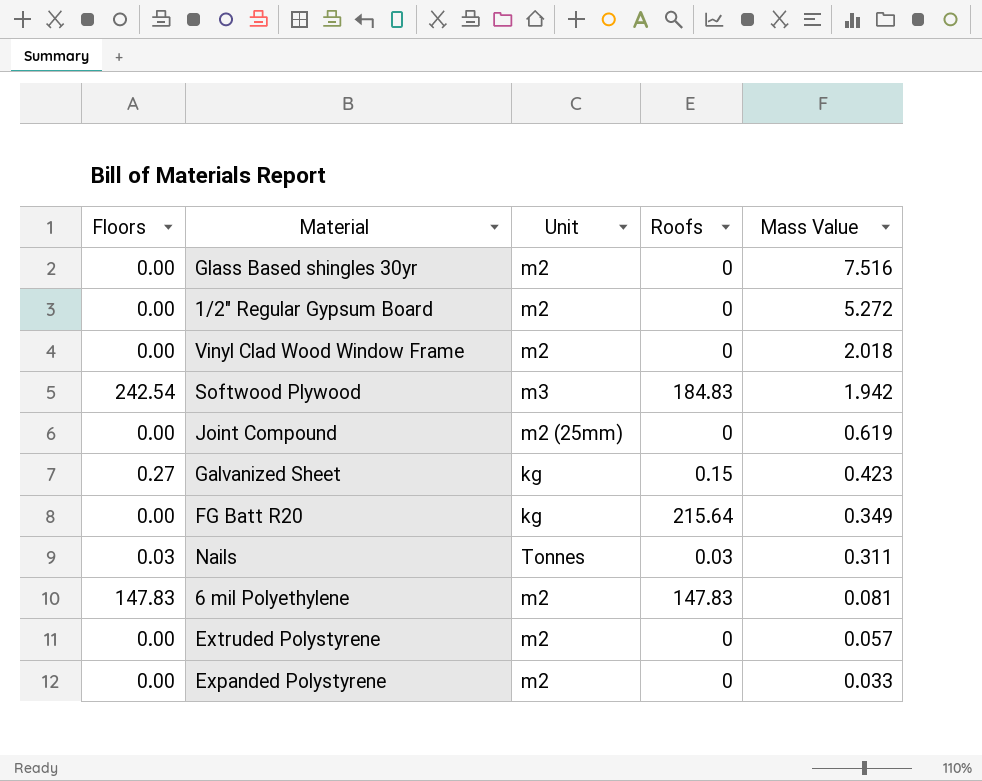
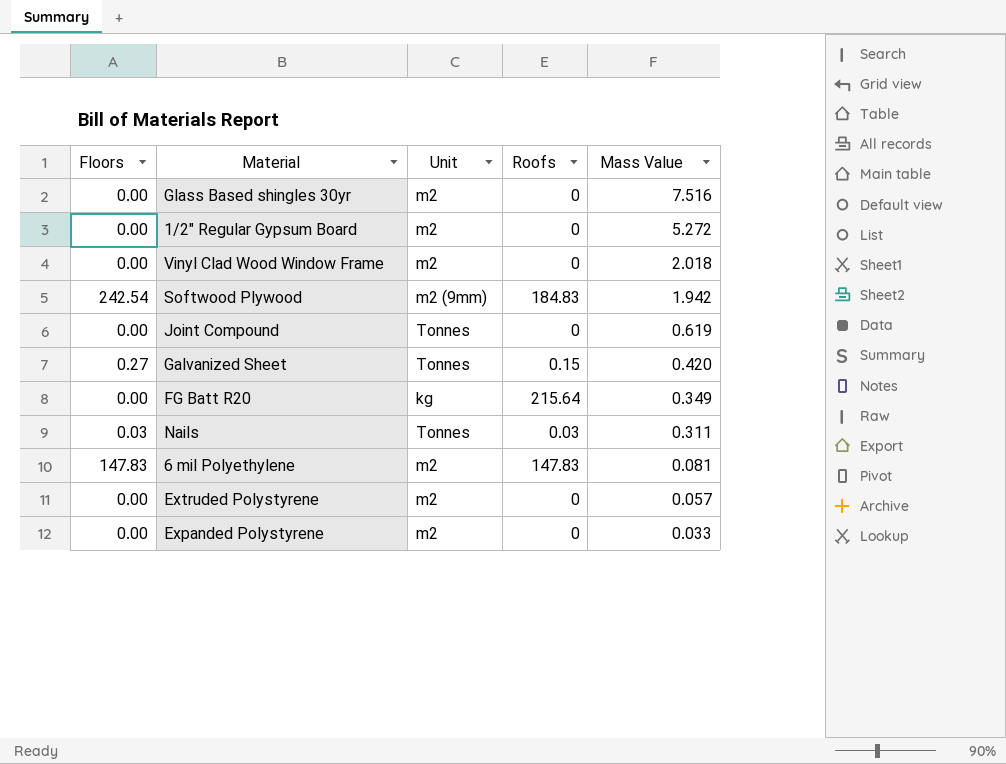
Softwood Plywood | Unit: m3 -> m2 (9mm)
Joint Compound | Unit: m2 (25mm) -> Tonnes
Galvanized Sheet | Unit: kg -> Tonnes
Galvanized Sheet | Mass Value: 0.423 -> 0.420

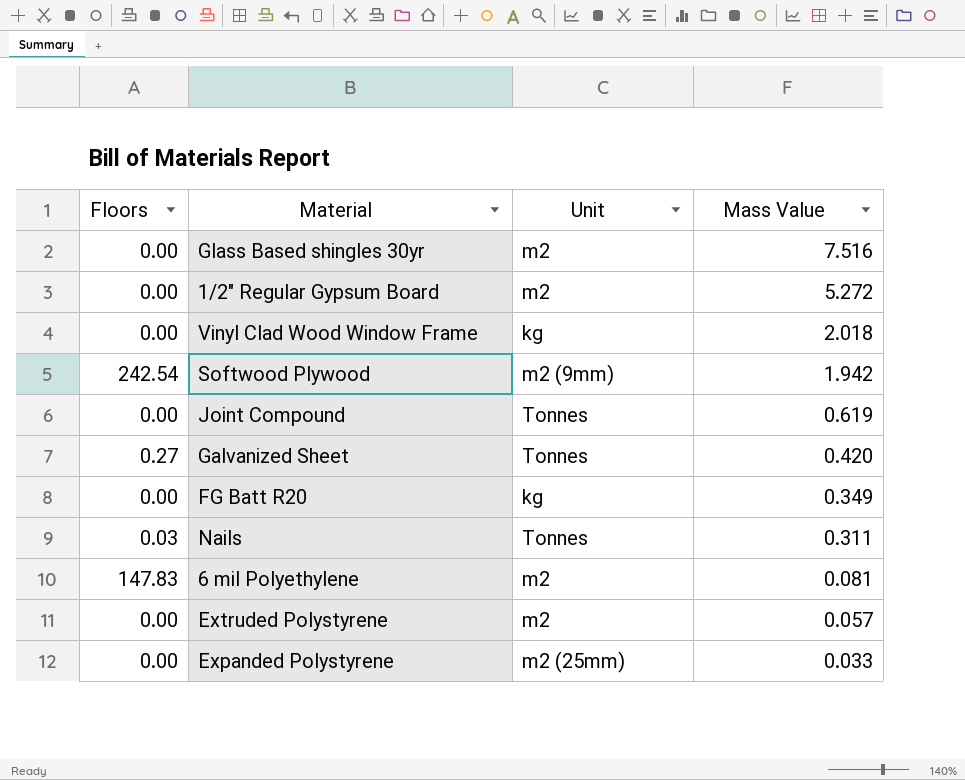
column Roofs | position: 4 -> none
Vinyl Clad Wood Window Frame | Unit: m2 -> kg
Expanded Polystyrene | Unit: m2 -> m2 (25mm)

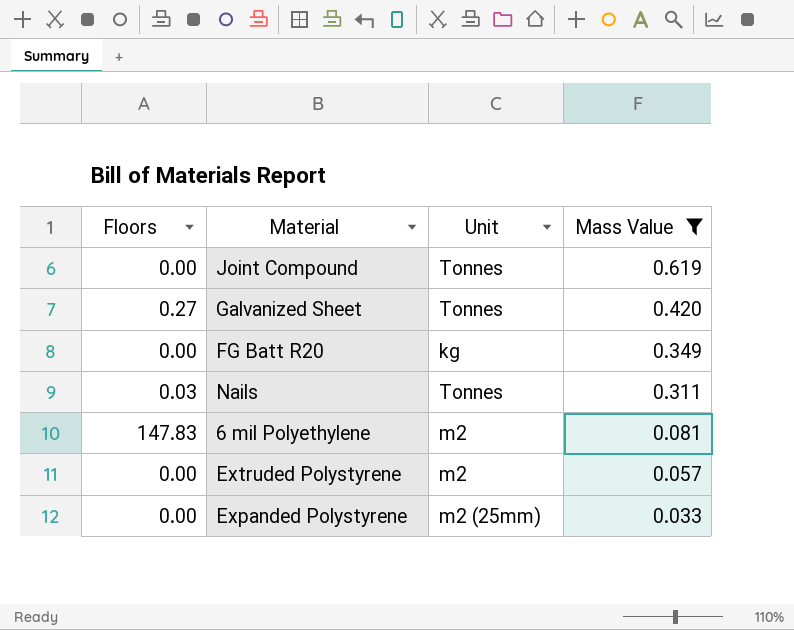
filter: none -> Mass Value <= 0.619

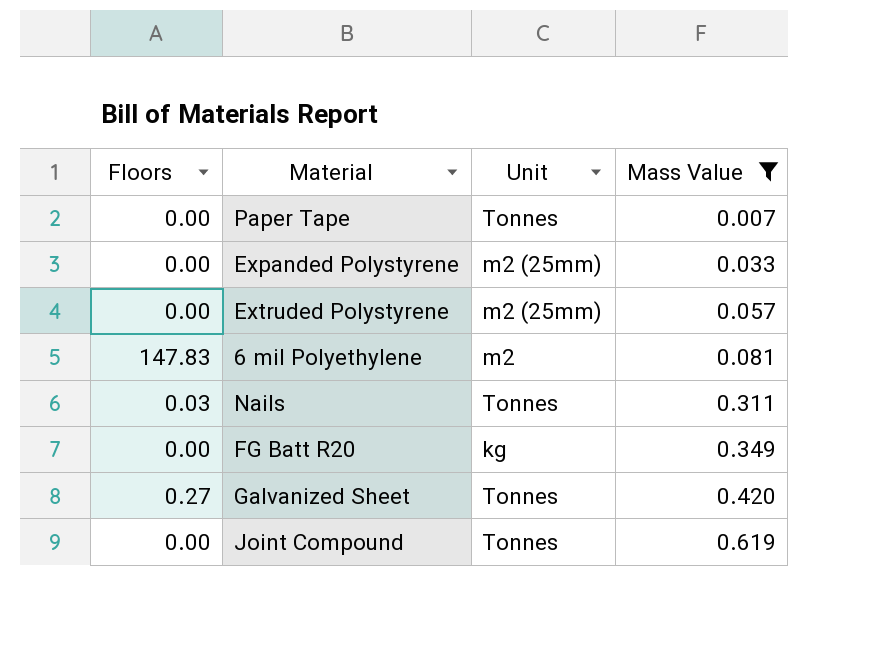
row order: Mass Value descending -> Mass Value ascending
row Paper Tape: none -> 0.00 | Tonnes | 0.007
Extruded Polystyrene | Unit: m2 -> m2 (25mm)

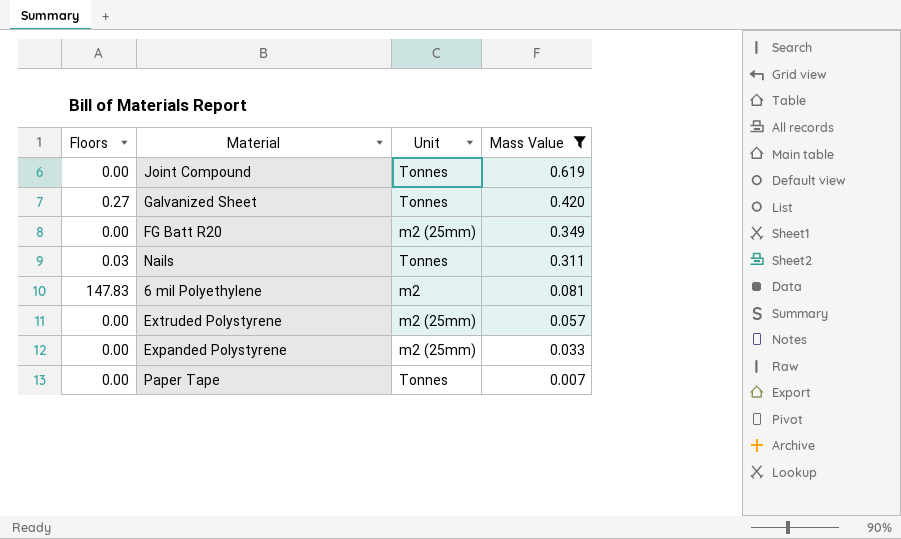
row order: Mass Value ascending -> Mass Value descending
FG Batt R20 | Unit: kg -> m2 (25mm)

